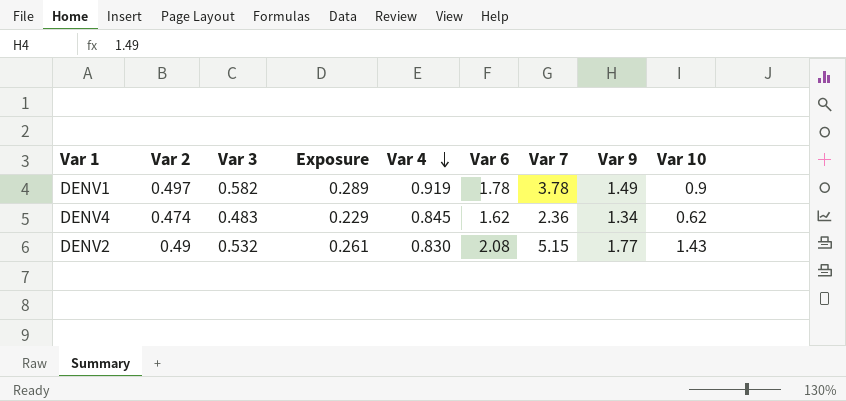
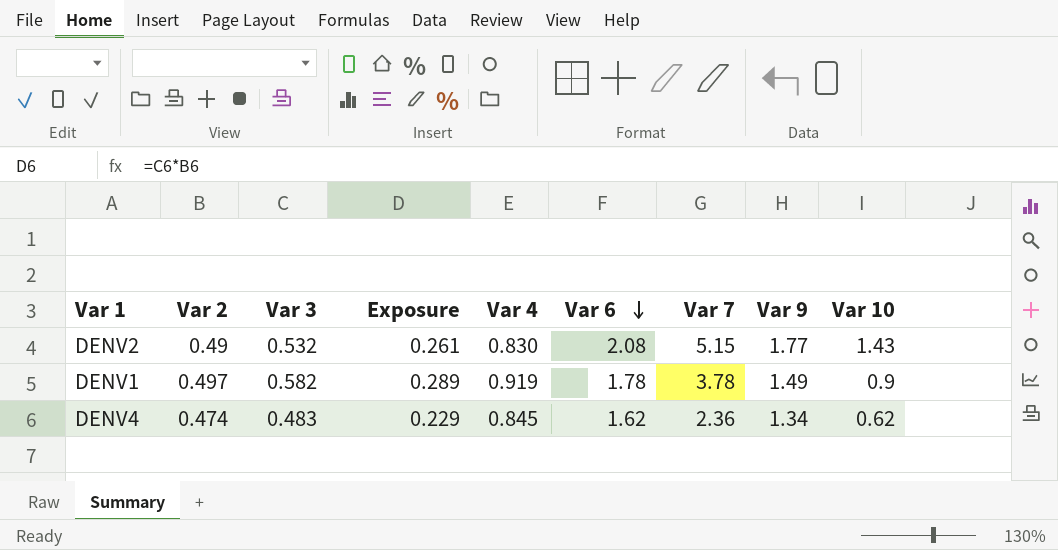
row order: Var 4 descending -> Var 6 descending

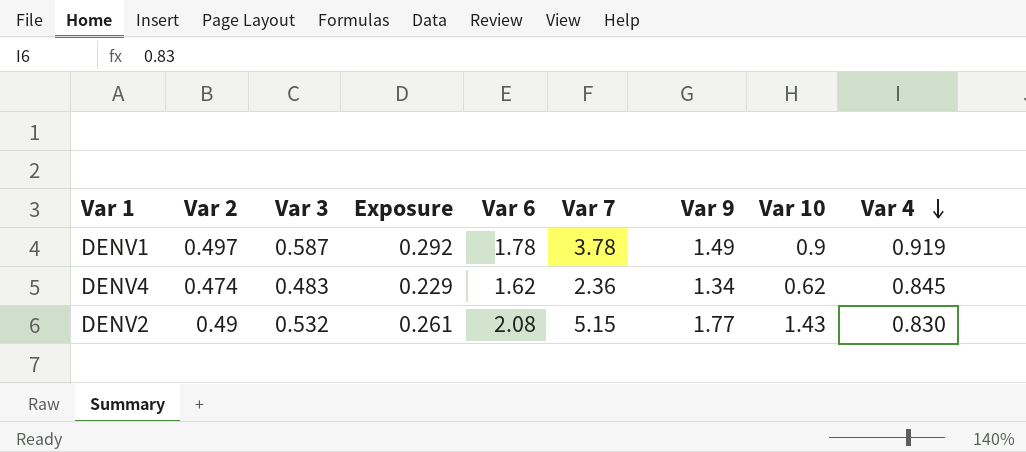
row order: Var 6 descending -> Var 4 descending
column Var 4 | position: 5 -> 9
DENV1 | Var 3: 0.582 -> 0.587
DENV1 | Exposure: 0.289 -> 0.292

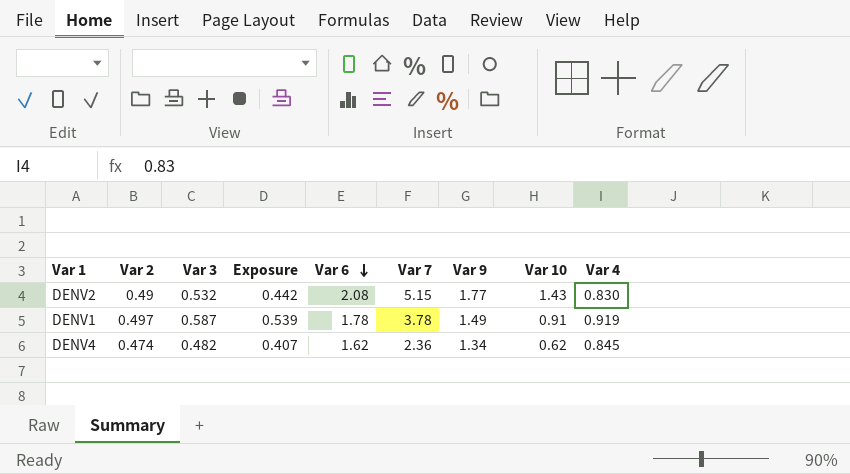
row order: Var 4 descending -> Var 6 descending
column Exposure | formula: [Var 2] * [Var 3] -> [Var 3] * [Var 4]
DENV1 | Var 10: 0.9 -> 0.91
DENV4 | Var 3: 0.483 -> 0.482

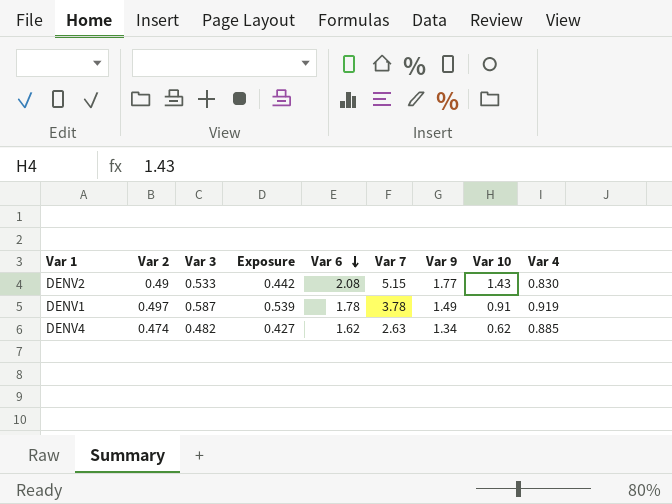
DENV2 | Var 3: 0.532 -> 0.533
DENV4 | Exposure: 0.407 -> 0.427
DENV4 | Var 7: 2.36 -> 2.63
DENV4 | Var 4: 0.845 -> 0.885

